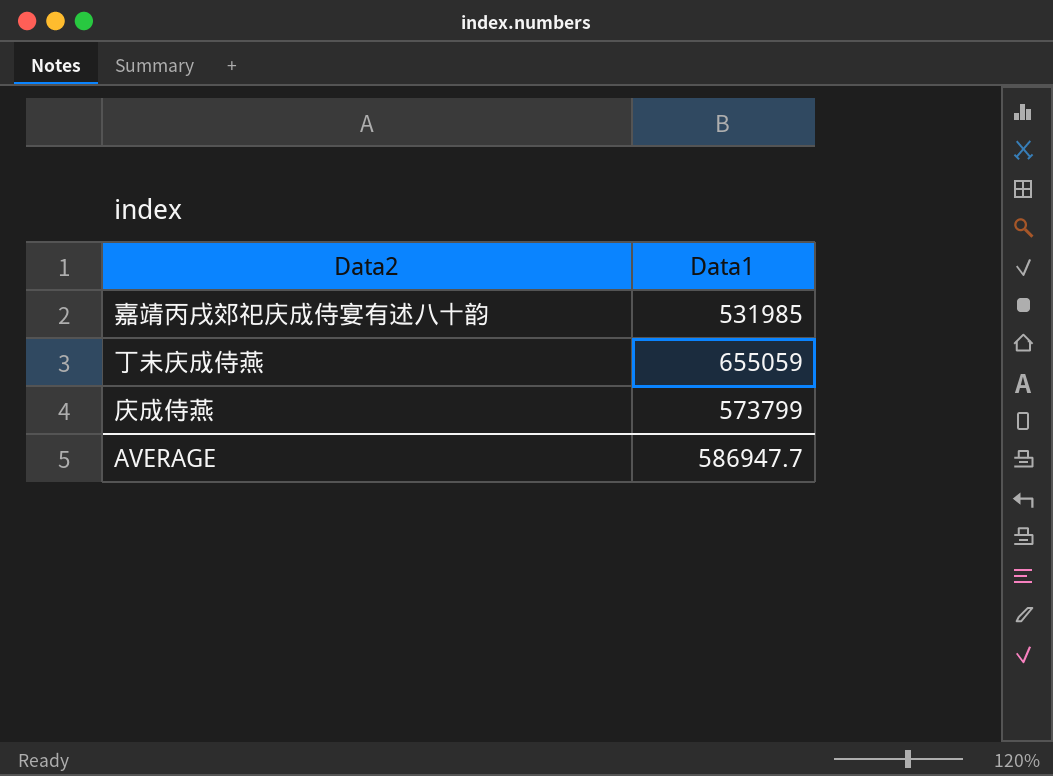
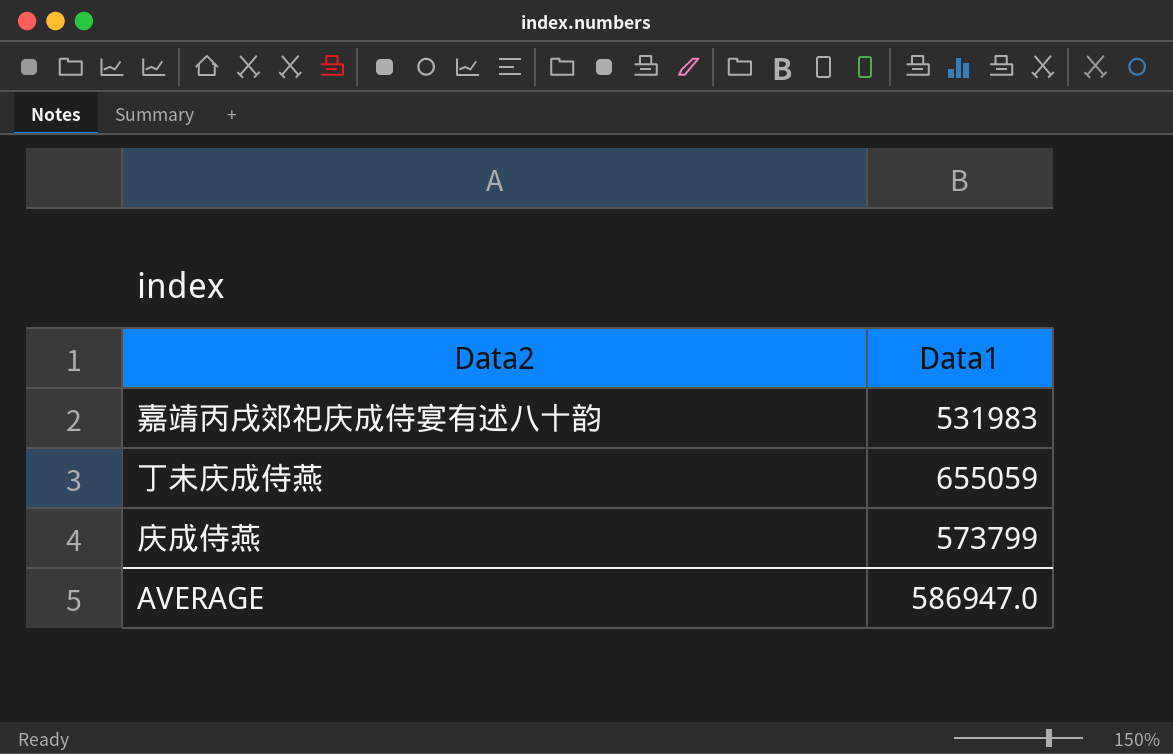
嘉靖丙戌郊祀庆成侍宴有述八十韵 | Data1: 531985 -> 531983
AVERAGE | Data1: 586947.7 -> 586947.0

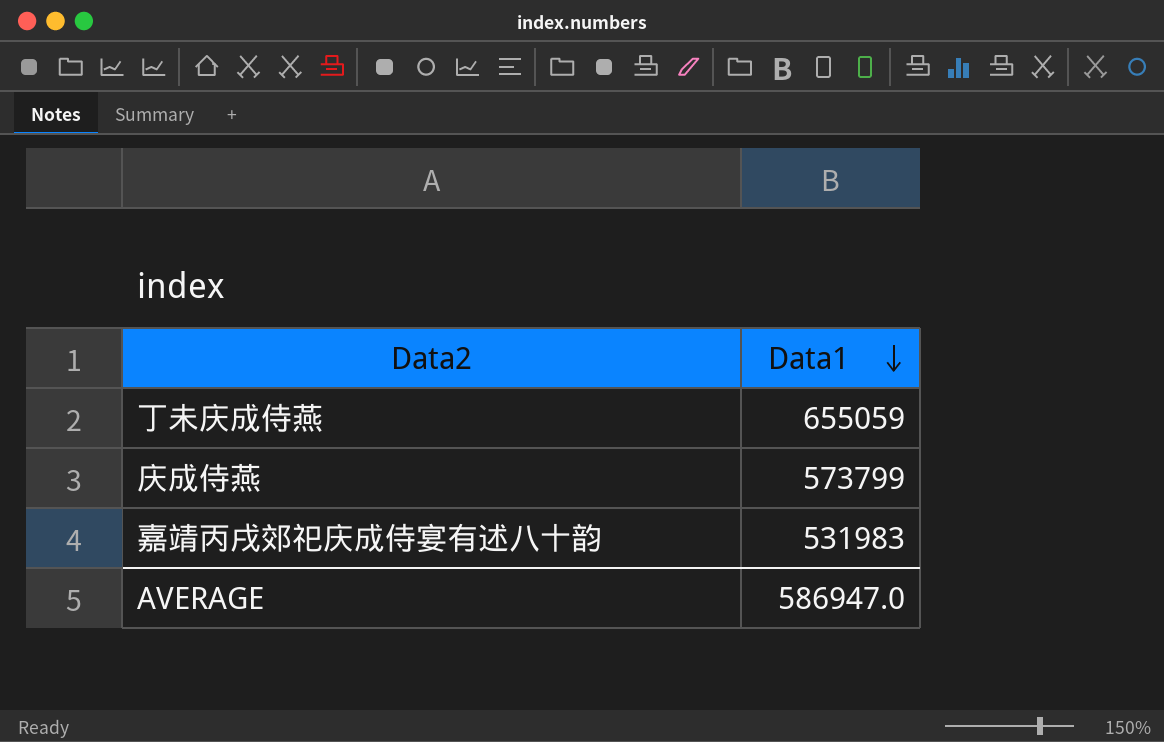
row order: none -> Data1 descending

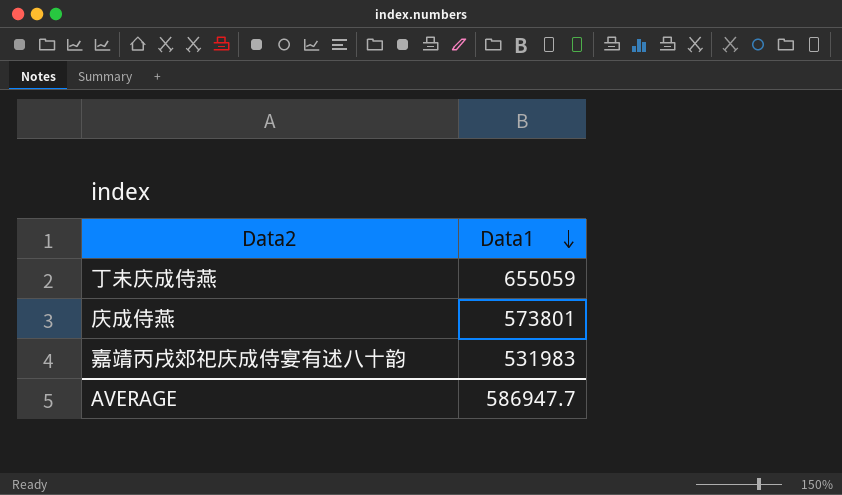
庆成侍燕 | Data1: 573799 -> 573801
AVERAGE | Data1: 586947.0 -> 586947.7

